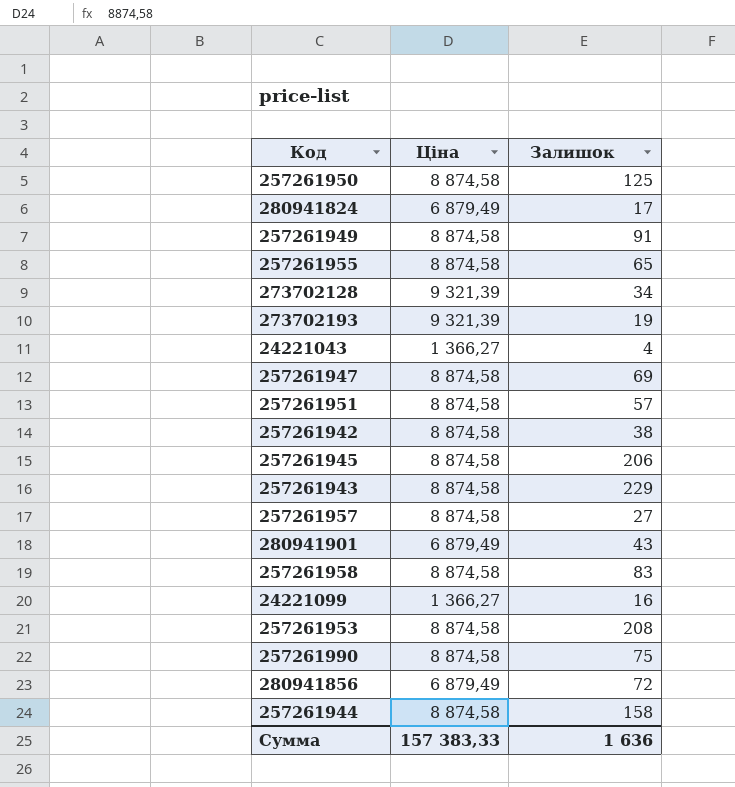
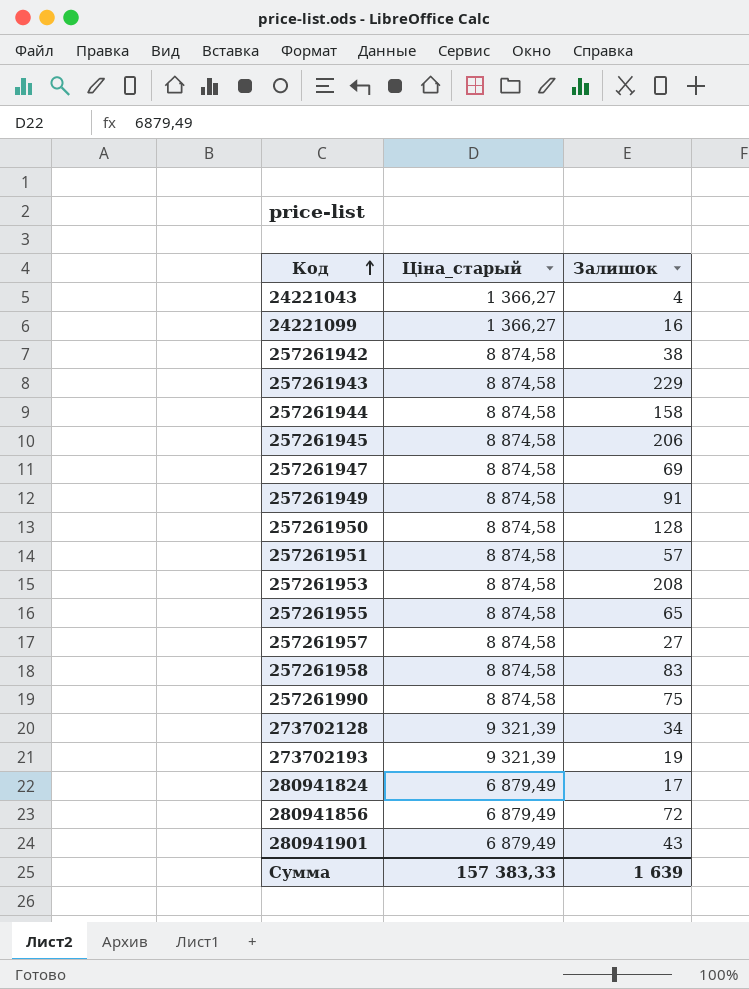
row order: none -> Код ascending
column name: Ціна -> Ціна_старый
257261950 | Залишок: 125 -> 128
Сумма | Залишок: 1 636 -> 1 639

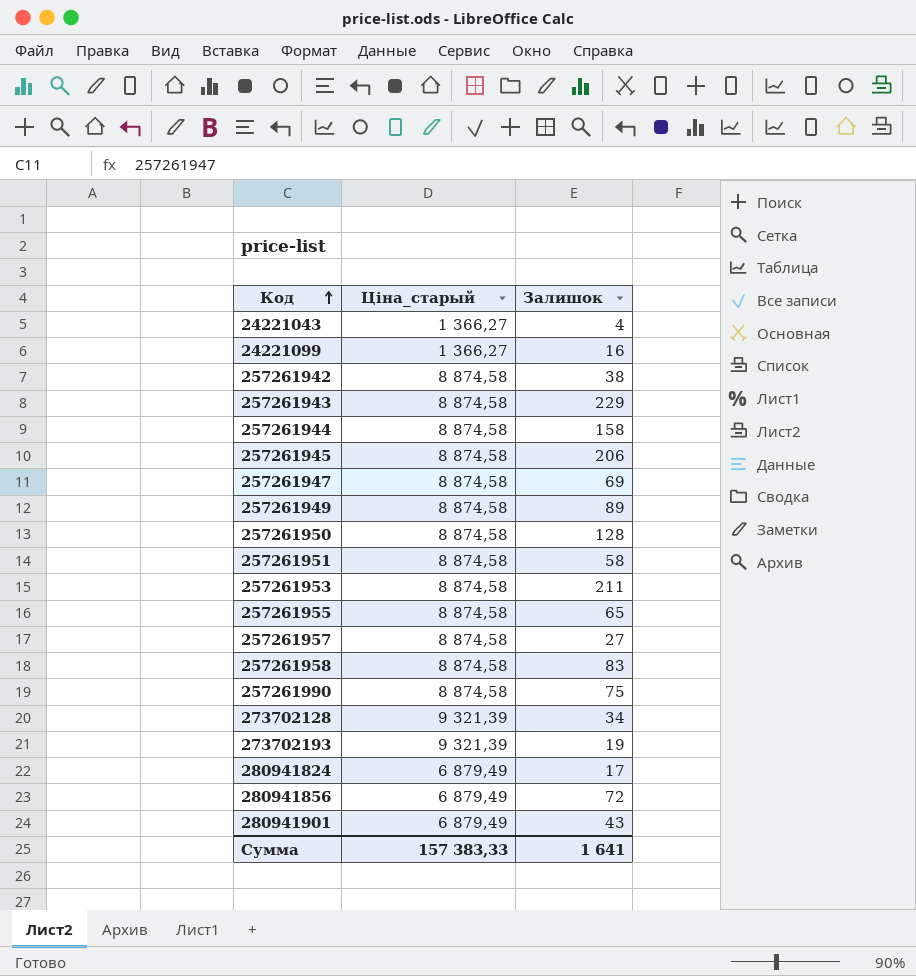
257261949 | Залишок: 91 -> 89
257261951 | Залишок: 57 -> 58
257261953 | Залишок: 208 -> 211
Сумма | Залишок: 1 639 -> 1 641

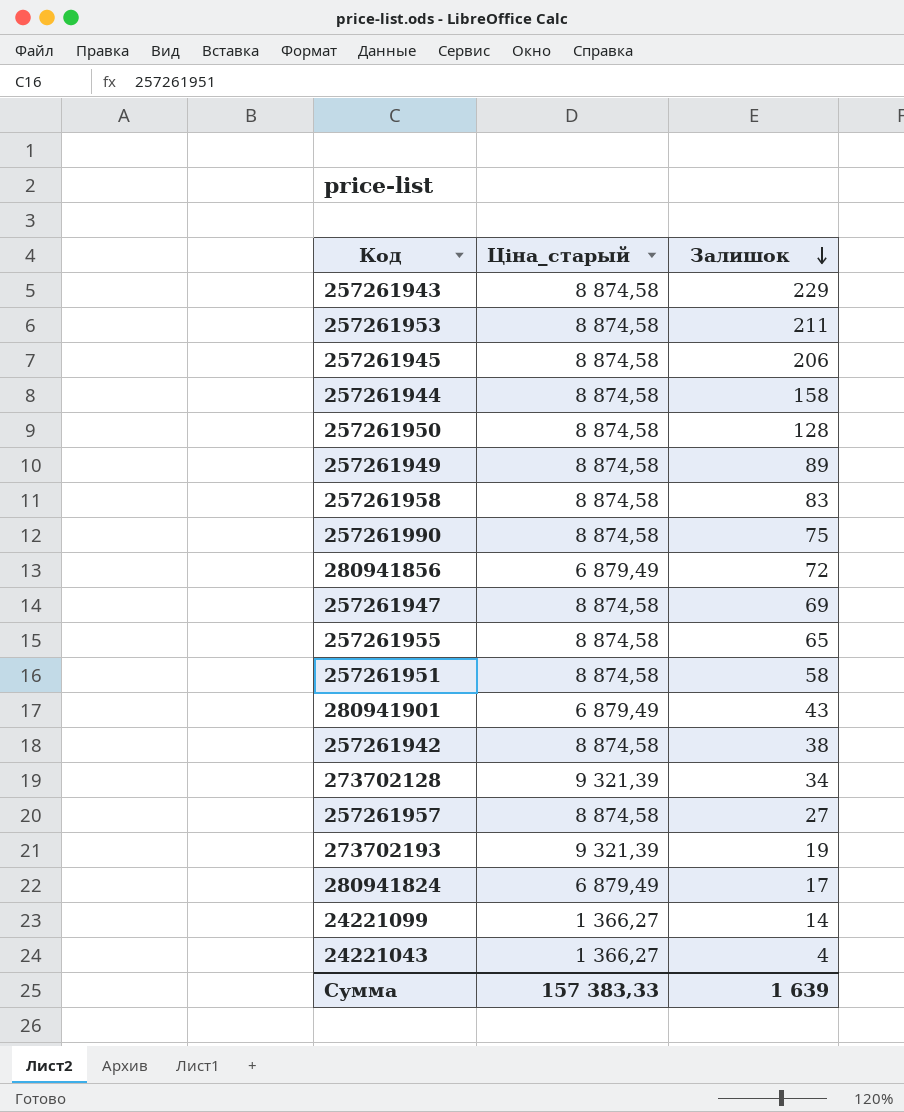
row order: Код ascending -> Залишок descending
24221099 | Залишок: 16 -> 14
Сумма | Залишок: 1 641 -> 1 639

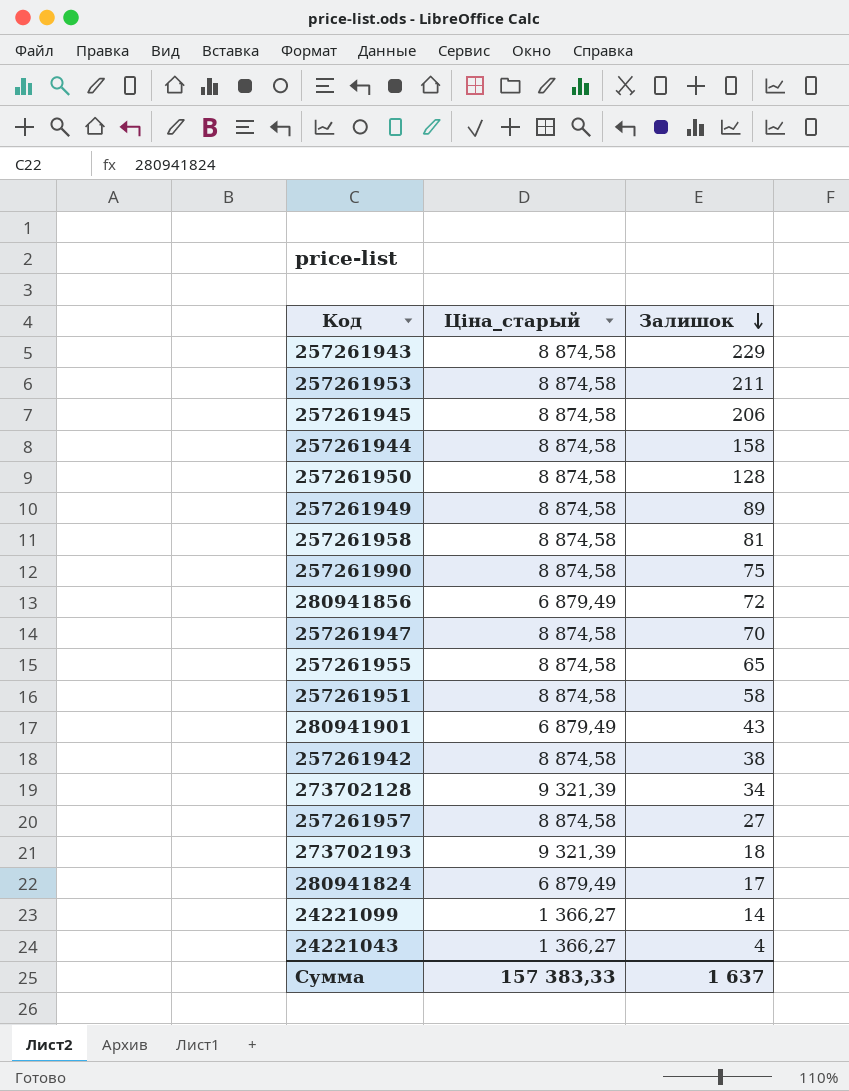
257261958 | Залишок: 83 -> 81
257261947 | Залишок: 69 -> 70
273702193 | Залишок: 19 -> 18
Сумма | Залишок: 1 639 -> 1 637

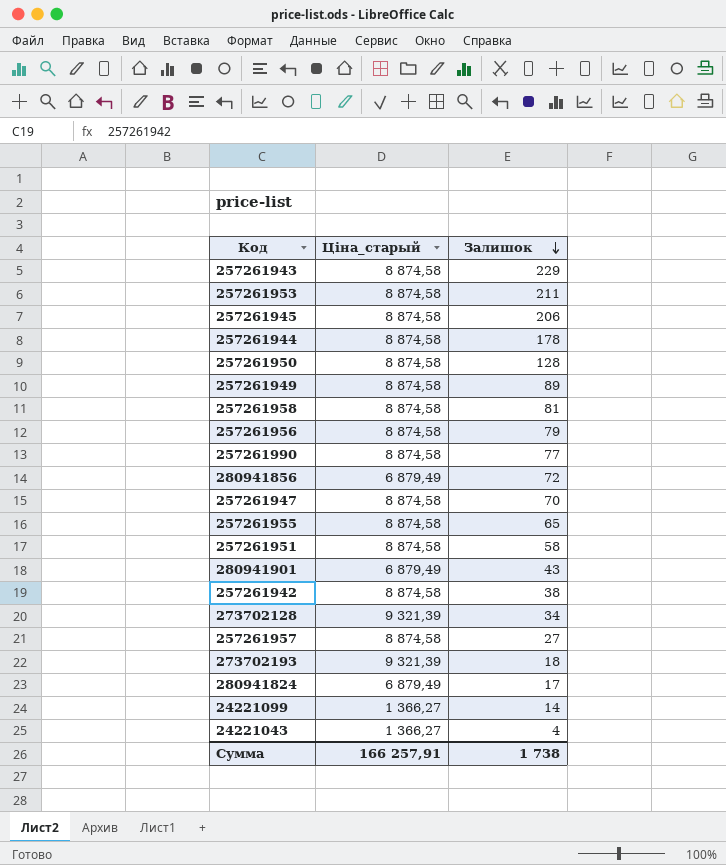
257261944 | Залишок: 158 -> 178
row 257261956: none -> 8 874,58 | 79
257261990 | Залишок: 75 -> 77
Сумма | Ціна_старый: 157 383,33 -> 166 257,91
Сумма | Залишок: 1 637 -> 1 738

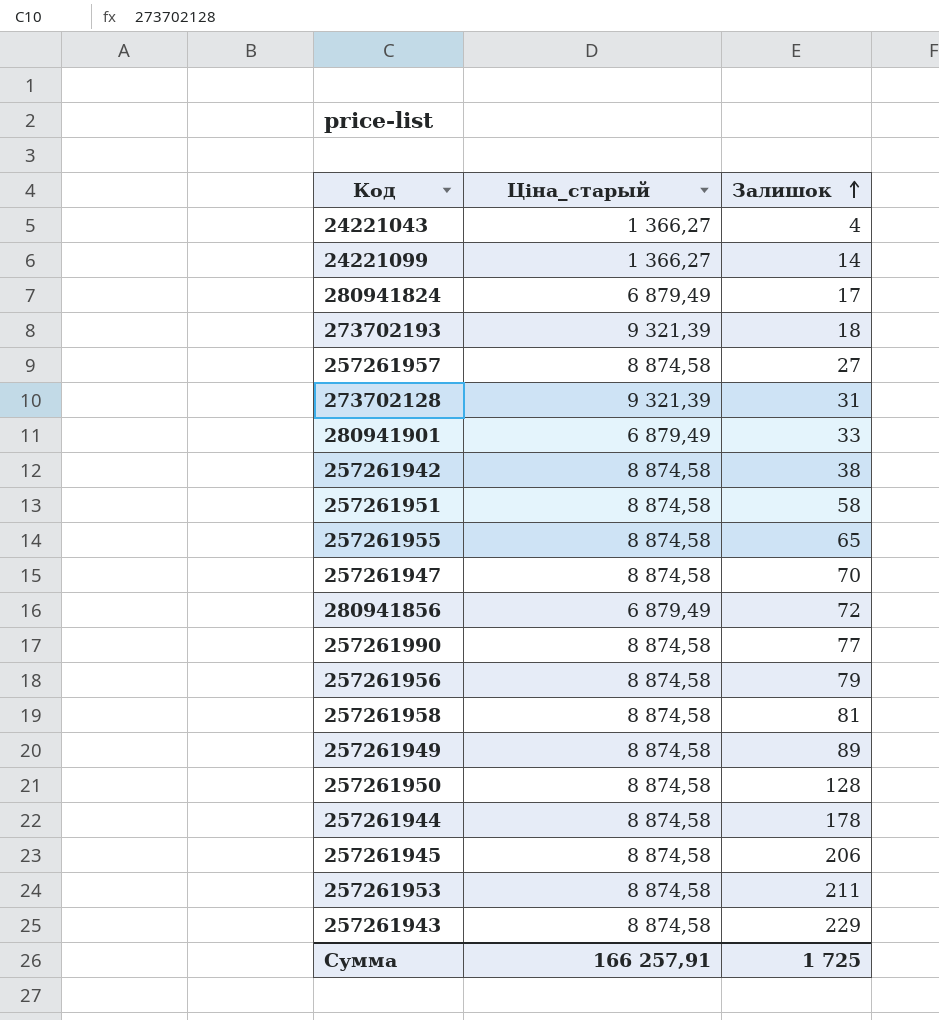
row order: Залишок descending -> Залишок ascending
273702128 | Залишок: 34 -> 31
280941901 | Залишок: 43 -> 33
Сумма | Залишок: 1 738 -> 1 725

